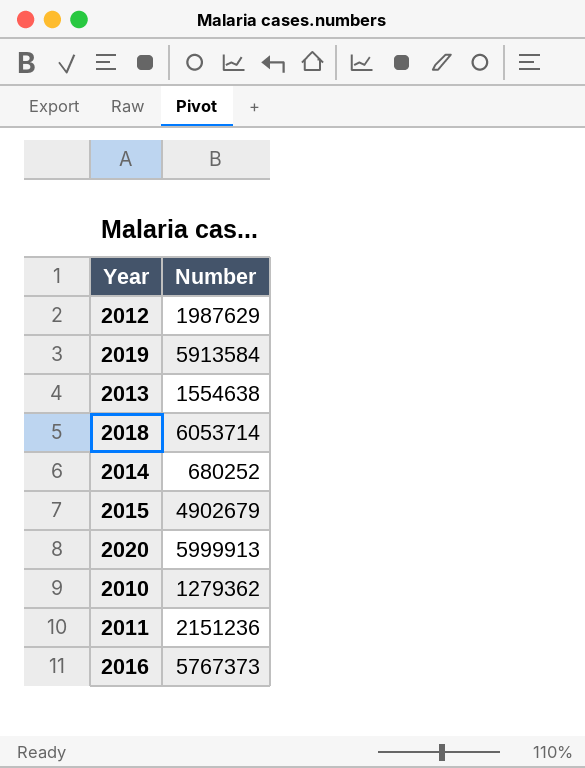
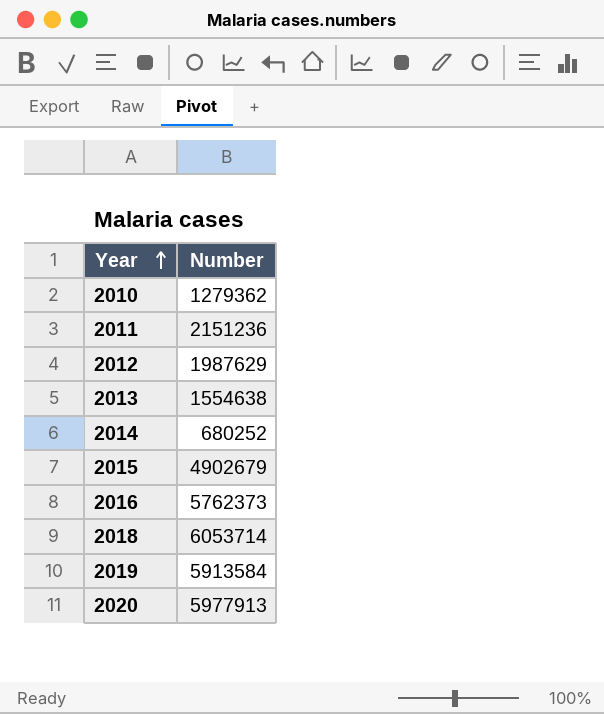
row order: none -> Year ascending
2016 | Number: 5767373 -> 5762373
2020 | Number: 5999913 -> 5977913

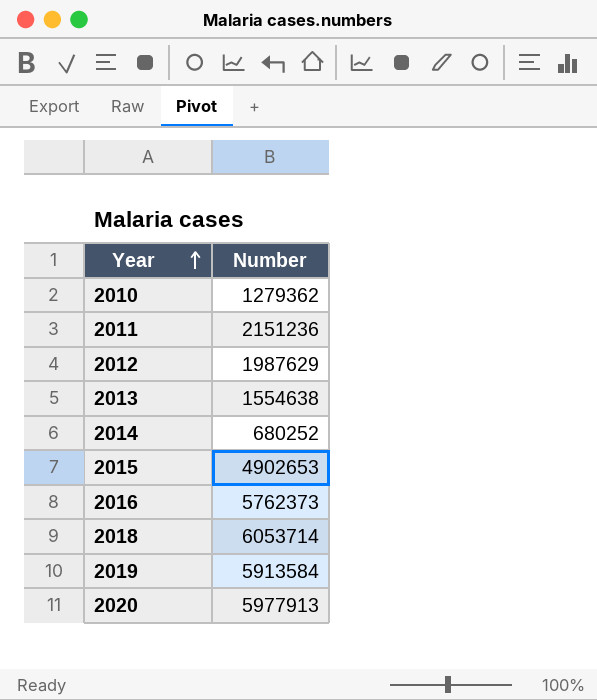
2015 | Number: 4902679 -> 4902653

